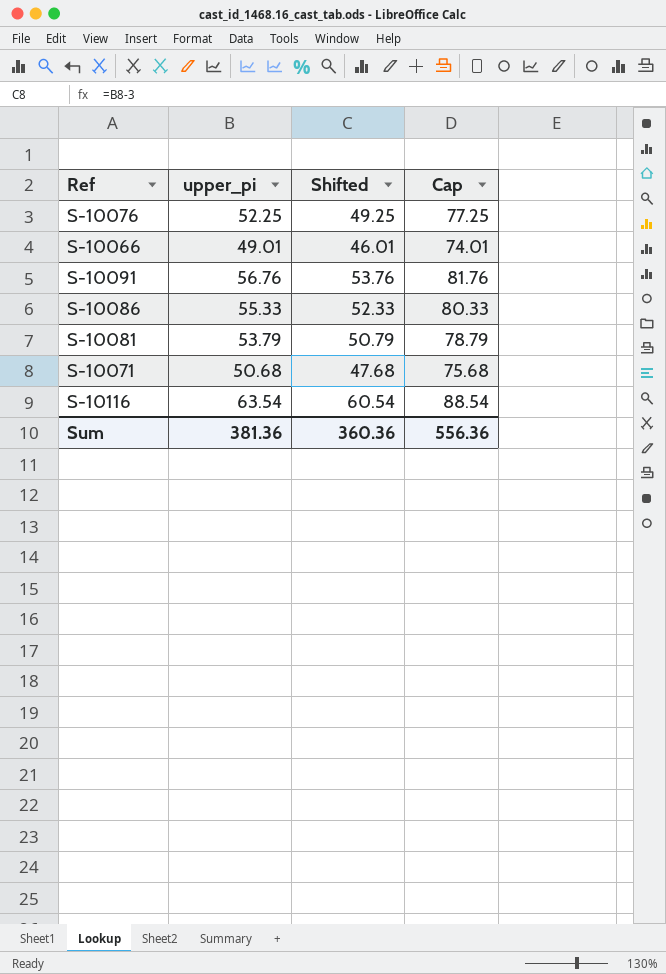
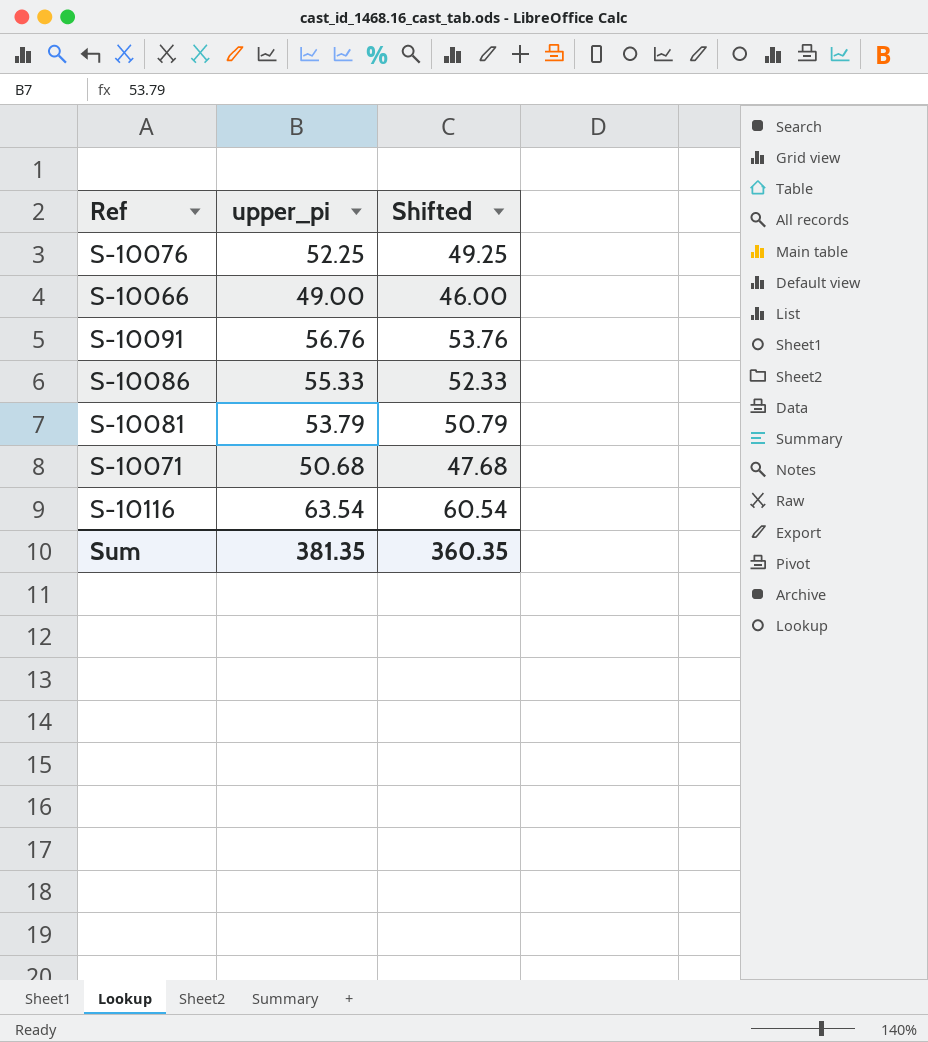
column Cap | formula: [upper_pi] + 25 -> none
S-10066 | upper_pi: 49.01 -> 49.00
S-10066 | Shifted: 46.01 -> 46.00
Sum | upper_pi: 381.36 -> 381.35
Sum | Shifted: 360.36 -> 360.35

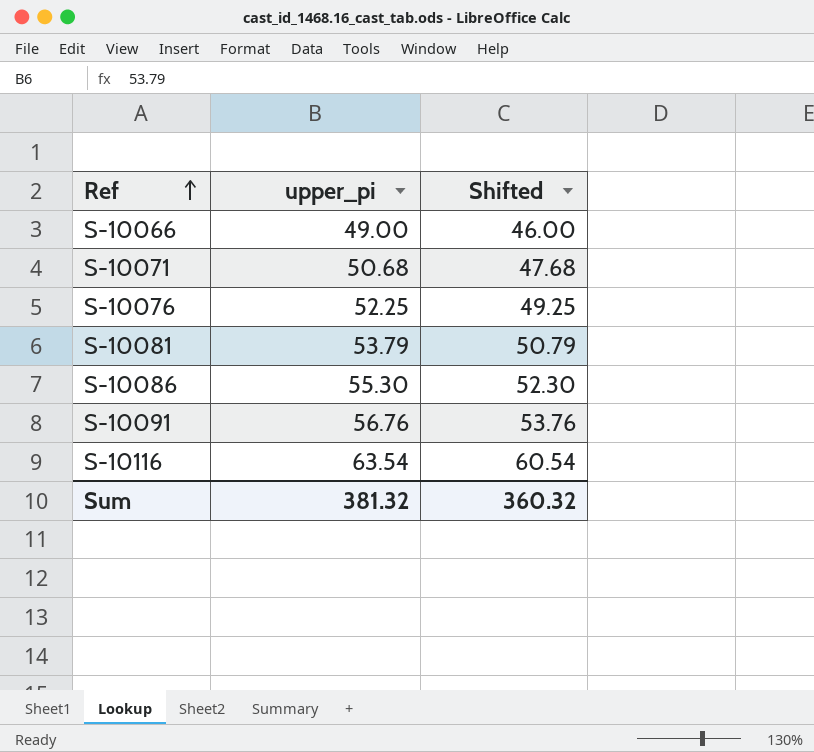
row order: none -> Ref ascending
S-10086 | upper_pi: 55.33 -> 55.30
S-10086 | Shifted: 52.33 -> 52.30
Sum | upper_pi: 381.35 -> 381.32
Sum | Shifted: 360.35 -> 360.32

